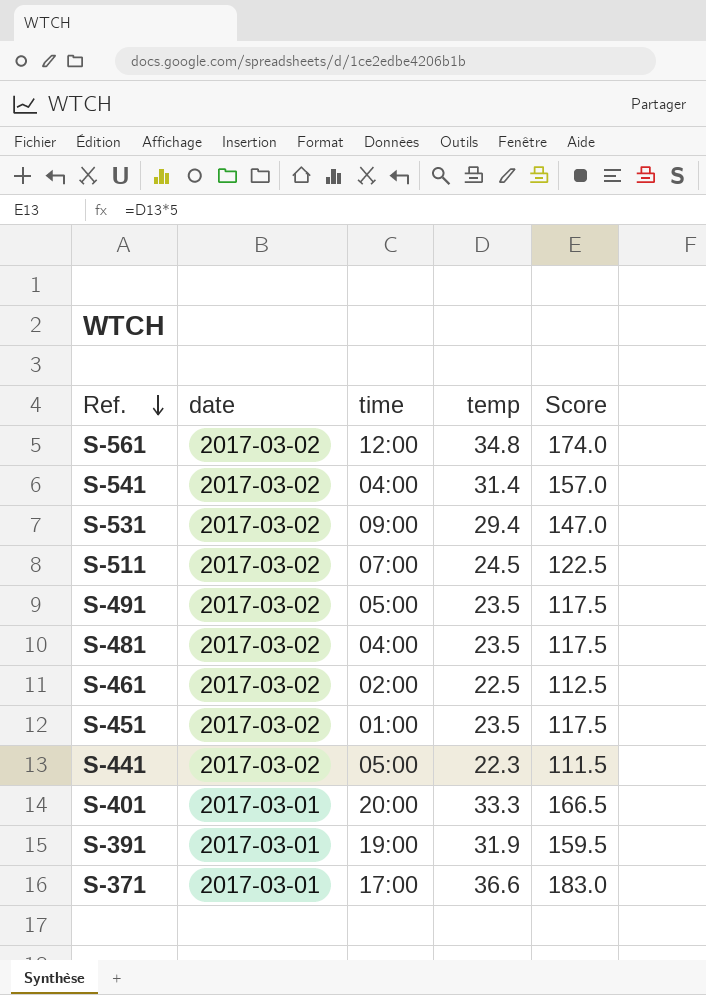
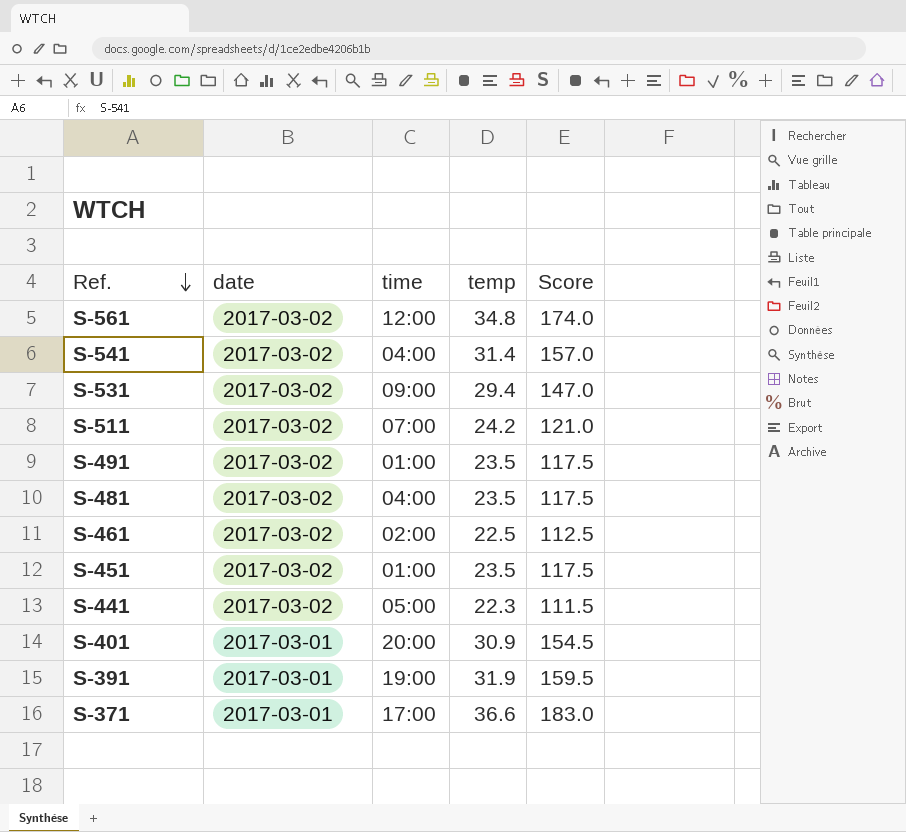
S-511 | temp: 24.5 -> 24.2
S-511 | Score: 122.5 -> 121.0
S-491 | time: 05:00 -> 01:00
S-401 | temp: 33.3 -> 30.9
S-401 | Score: 166.5 -> 154.5

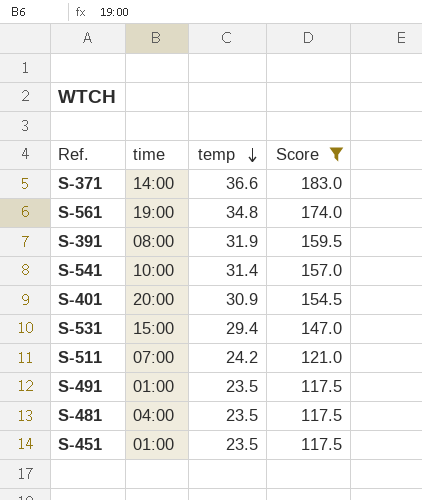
filter: none -> Score >= 117.5
row order: Ref. descending -> temp descending
column date | position: 2 -> none
S-371 | time: 17:00 -> 14:00
S-561 | time: 12:00 -> 19:00
S-391 | time: 19:00 -> 08:00
S-541 | time: 04:00 -> 10:00
S-531 | time: 09:00 -> 15:00

